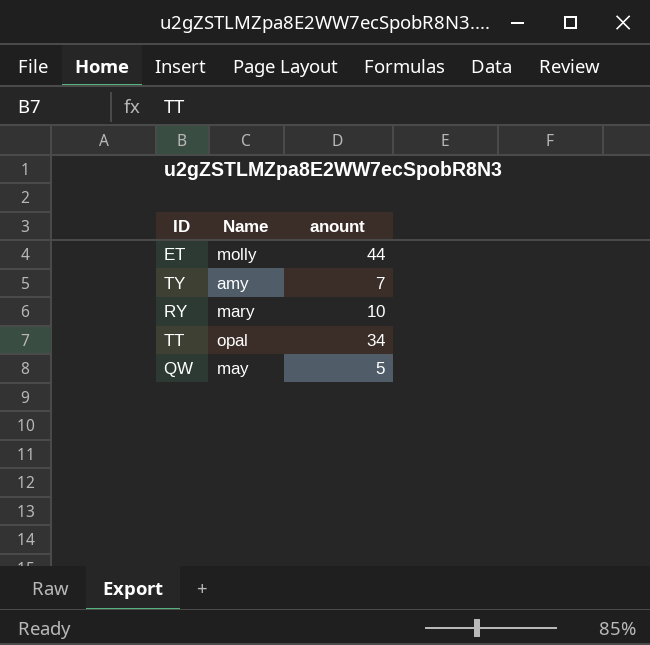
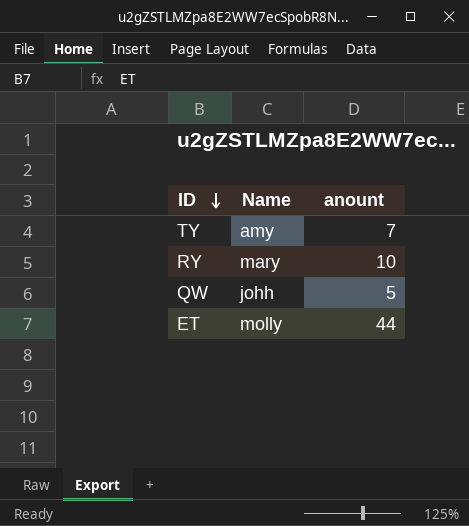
row order: none -> ID descending
row TT: opal | 34 -> none
QW | Name: may -> johh

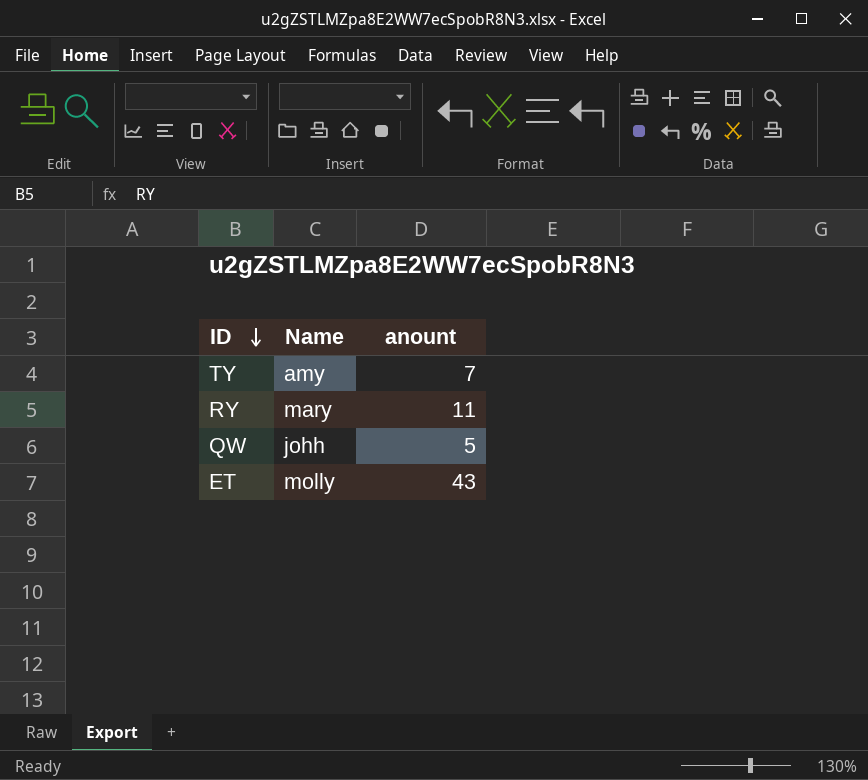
RY | anount: 10 -> 11
ET | anount: 44 -> 43

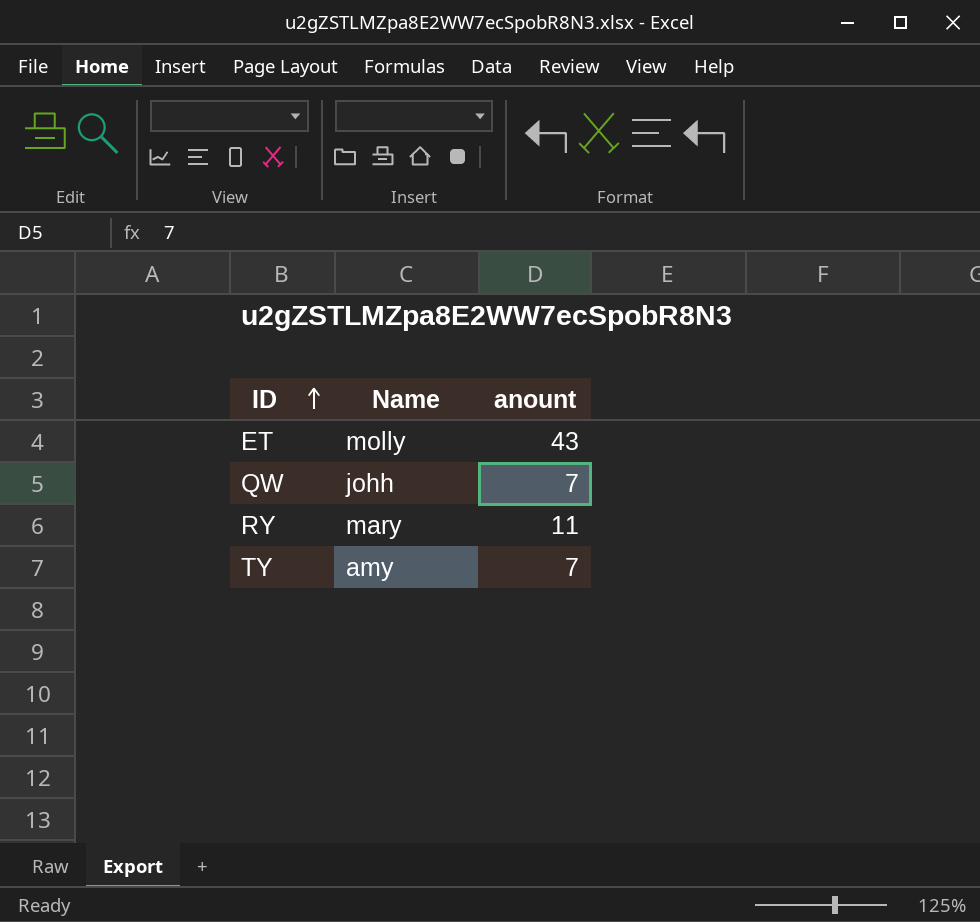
row order: ID descending -> ID ascending
QW | anount: 5 -> 7

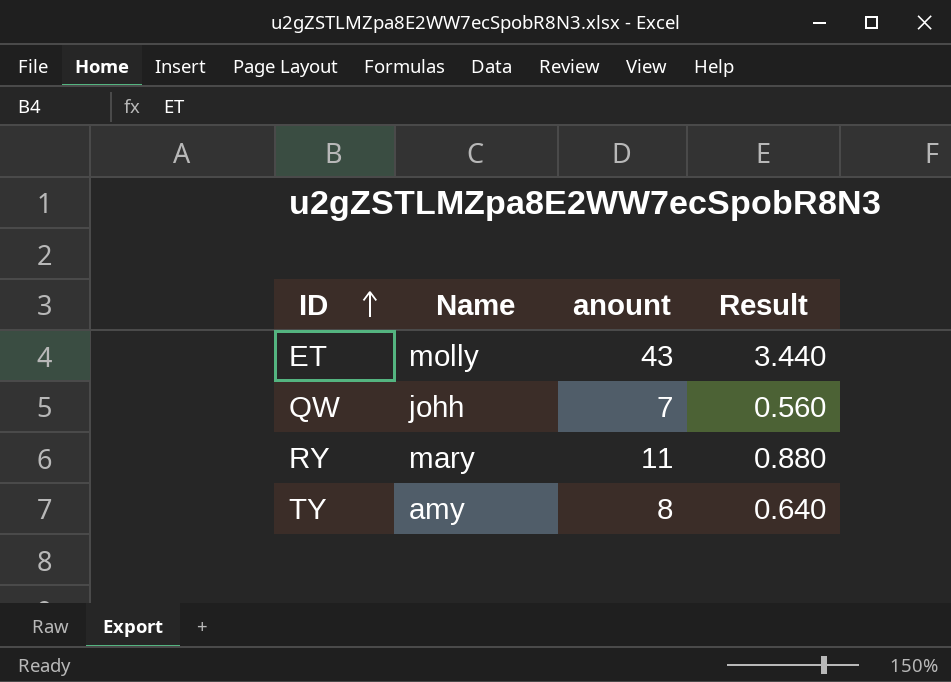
column Result | formula: none -> [anount] * 0.08
TY | anount: 7 -> 8

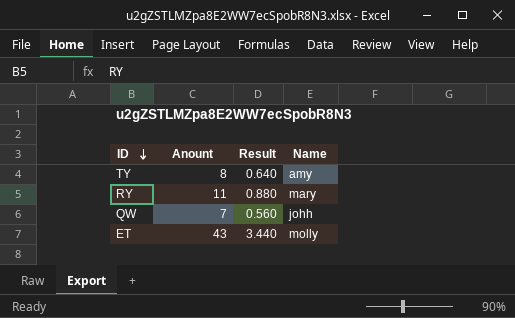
row order: ID ascending -> ID descending
column name: anount -> Anount
column Name | position: 2 -> 4

